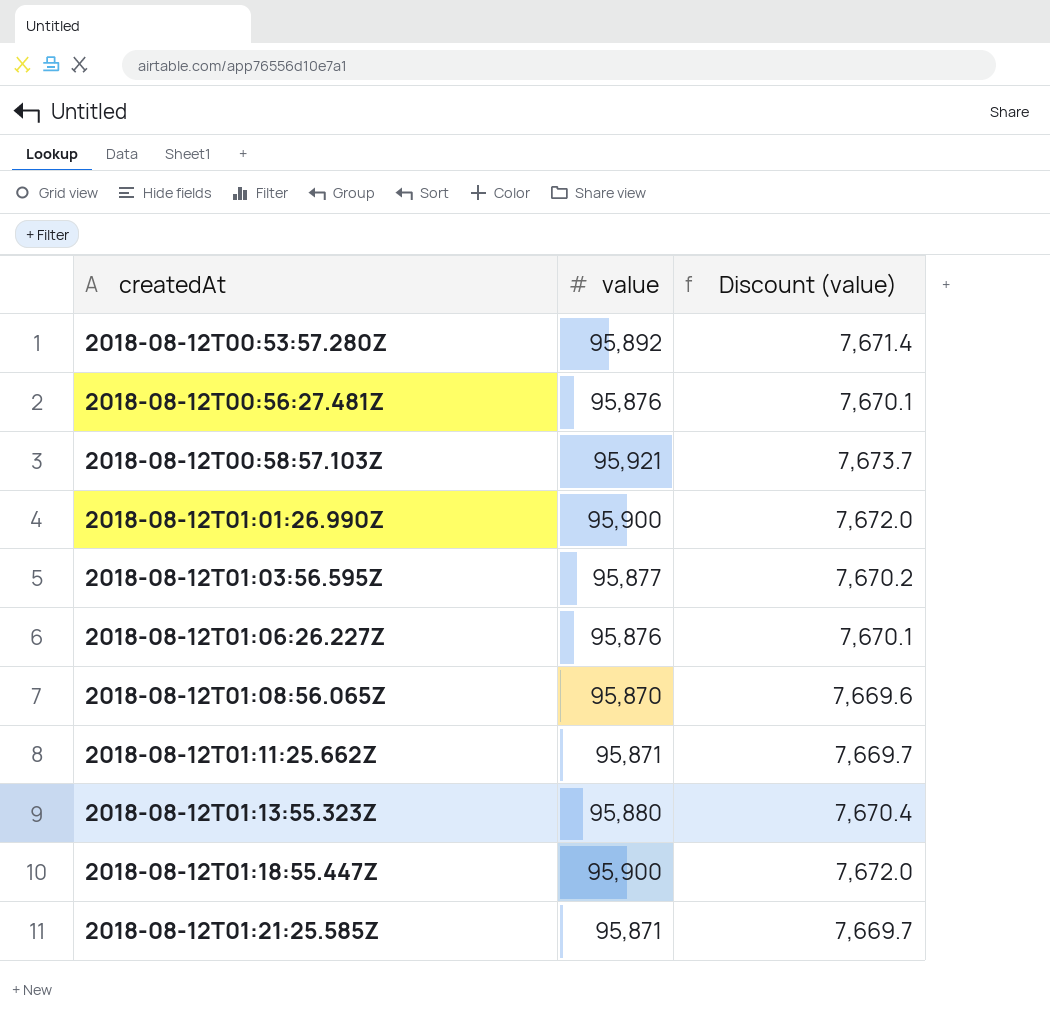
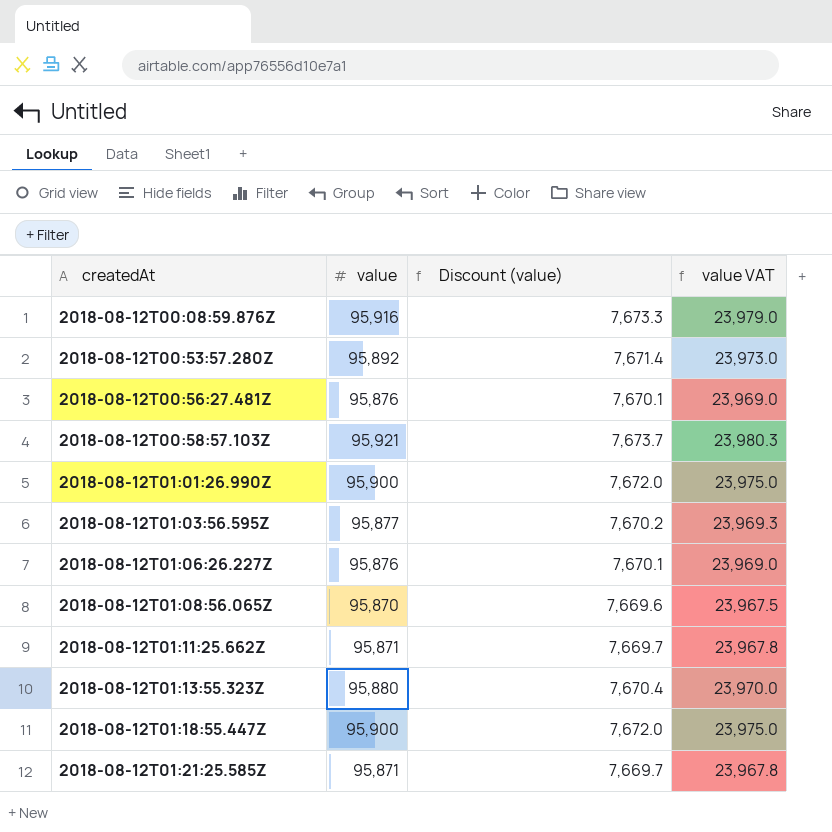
column value VAT | formula: none -> [value] * 0.25
row 2018-08-12T00:08:59.876Z: none -> 95,916 | 7,673.3 | 23,979.0

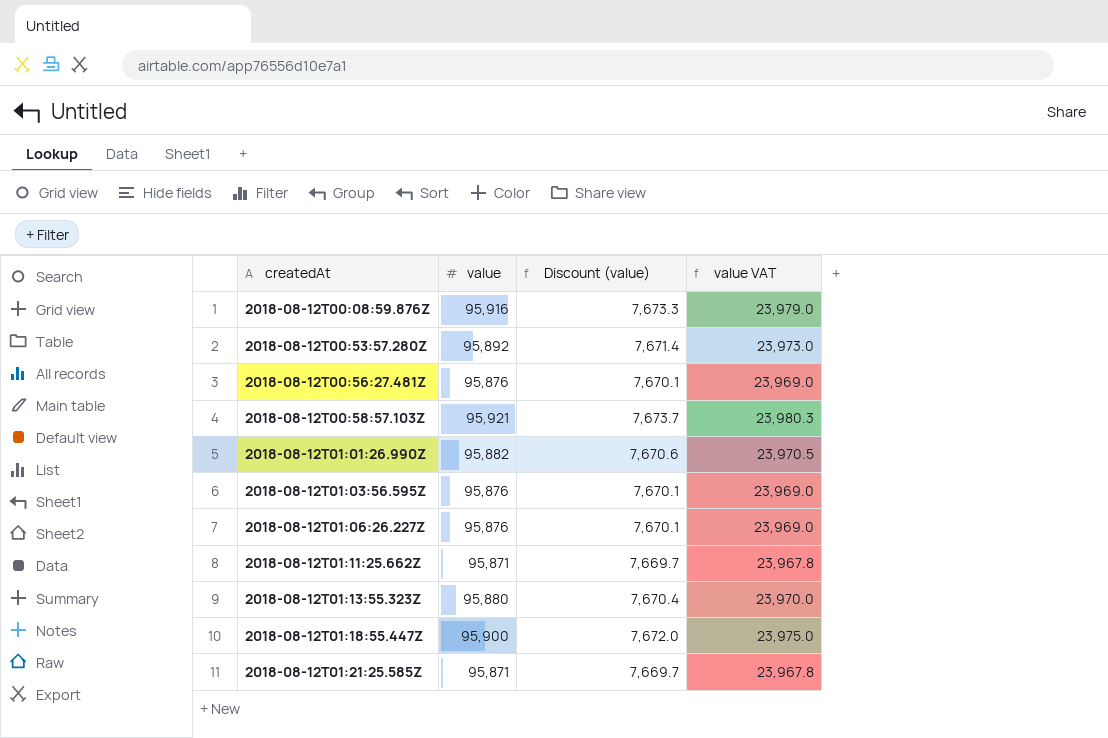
row 2018-08-12T01:08:56.065Z: 95,870 | 7,669.6 | 23,967.5 -> none
2018-08-12T01:01:26.990Z | value: 95,900 -> 95,882
2018-08-12T01:01:26.990Z | Discount (value): 7,672.0 -> 7,670.6
2018-08-12T01:01:26.990Z | value VAT: 23,975.0 -> 23,970.5
2018-08-12T01:03:56.595Z | value: 95,877 -> 95,876
2018-08-12T01:03:56.595Z | Discount (value): 7,670.2 -> 7,670.1
2018-08-12T01:03:56.595Z | value VAT: 23,969.3 -> 23,969.0

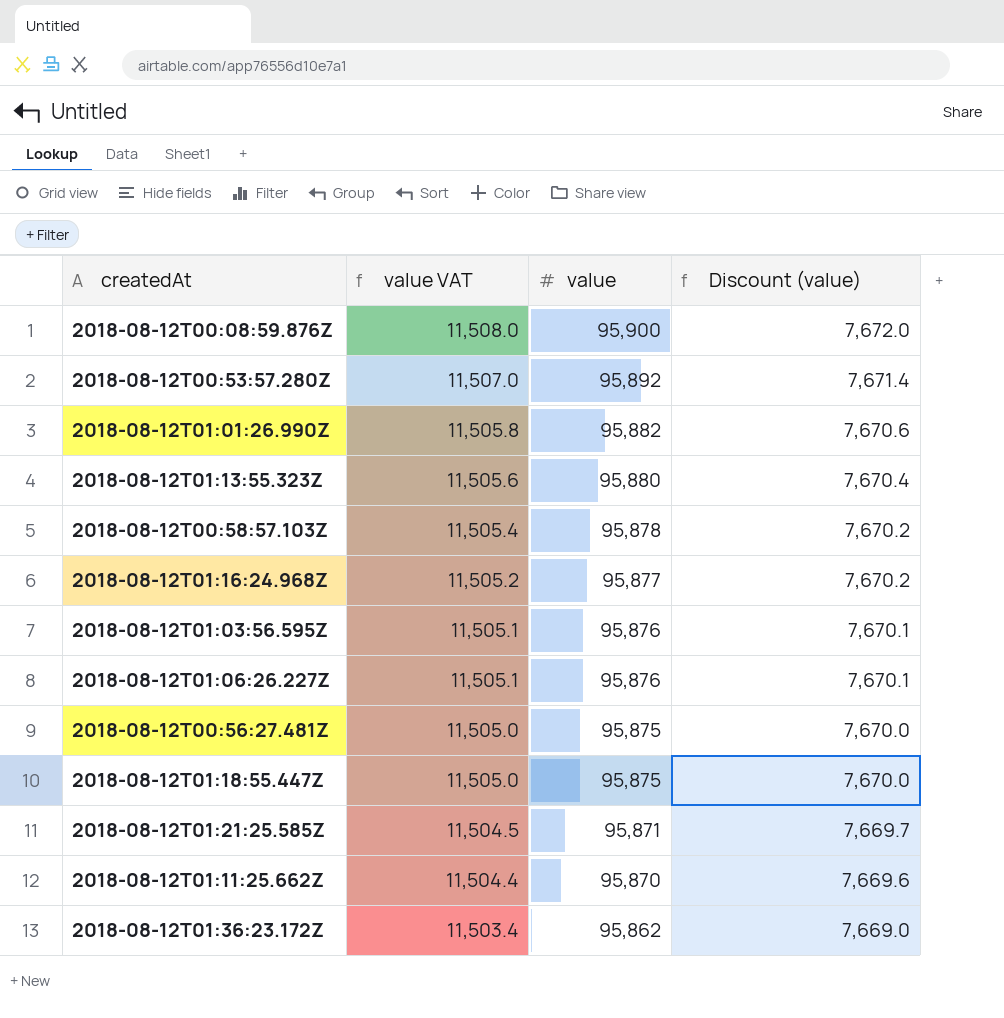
row order: createdAt ascending -> value VAT descending
column value VAT | formula: [value] * 0.25 -> [value] * 0.12
column value VAT | position: 4 -> 2
2018-08-12T00:08:59.876Z | value: 95,916 -> 95,900
2018-08-12T00:08:59.876Z | Discount (value): 7,673.3 -> 7,672.0
2018-08-12T00:58:57.103Z | value: 95,921 -> 95,878
2018-08-12T00:58:57.103Z | Discount (value): 7,673.7 -> 7,670.2
row 2018-08-12T01:16:24.968Z: none -> 11,505.2 | 95,877 | 7,670.2
2018-08-12T00:56:27.481Z | value: 95,876 -> 95,875
2018-08-12T00:56:27.481Z | Discount (value): 7,670.1 -> 7,670.0
2018-08-12T01:18:55.447Z | value: 95,900 -> 95,875
2018-08-12T01:18:55.447Z | Discount (value): 7,672.0 -> 7,670.0
2018-08-12T01:11:25.662Z | value: 95,871 -> 95,870
2018-08-12T01:11:25.662Z | Discount (value): 7,669.7 -> 7,669.6
row 2018-08-12T01:36:23.172Z: none -> 11,503.4 | 95,862 | 7,669.0

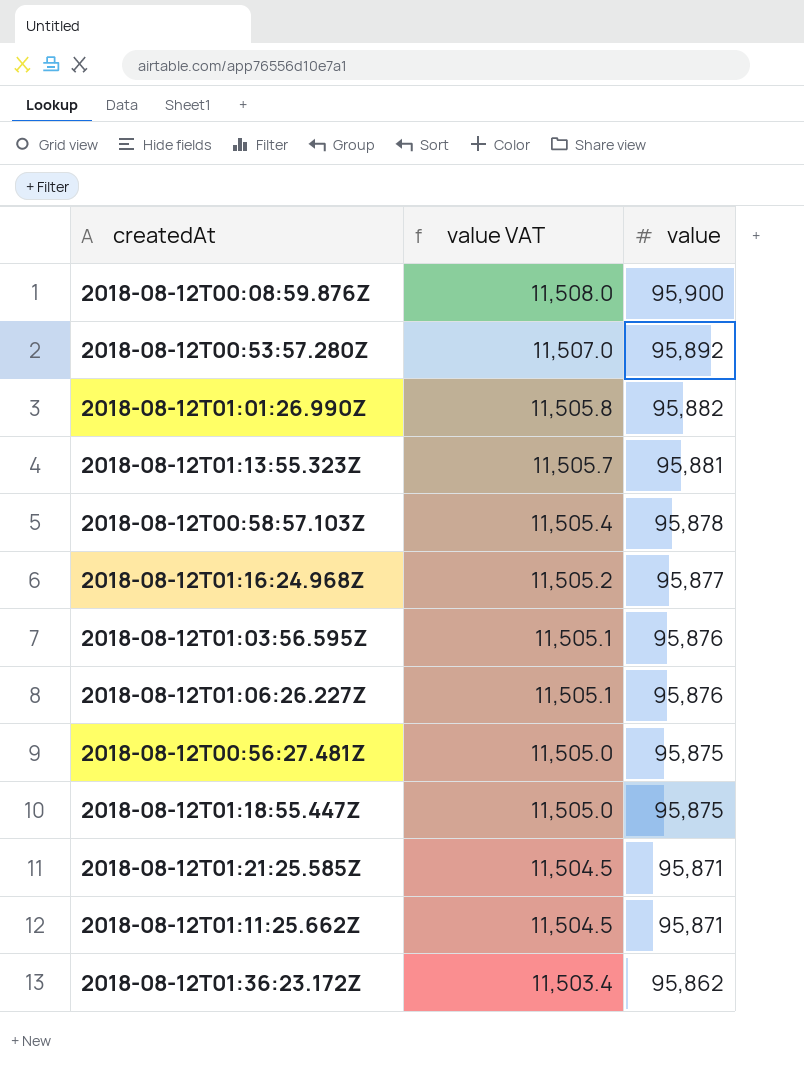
column Discount (value) | formula: [value] * 0.08 -> none
2018-08-12T01:13:55.323Z | value VAT: 11,505.6 -> 11,505.7
2018-08-12T01:13:55.323Z | value: 95,880 -> 95,881
2018-08-12T01:11:25.662Z | value VAT: 11,504.4 -> 11,504.5
2018-08-12T01:11:25.662Z | value: 95,870 -> 95,871

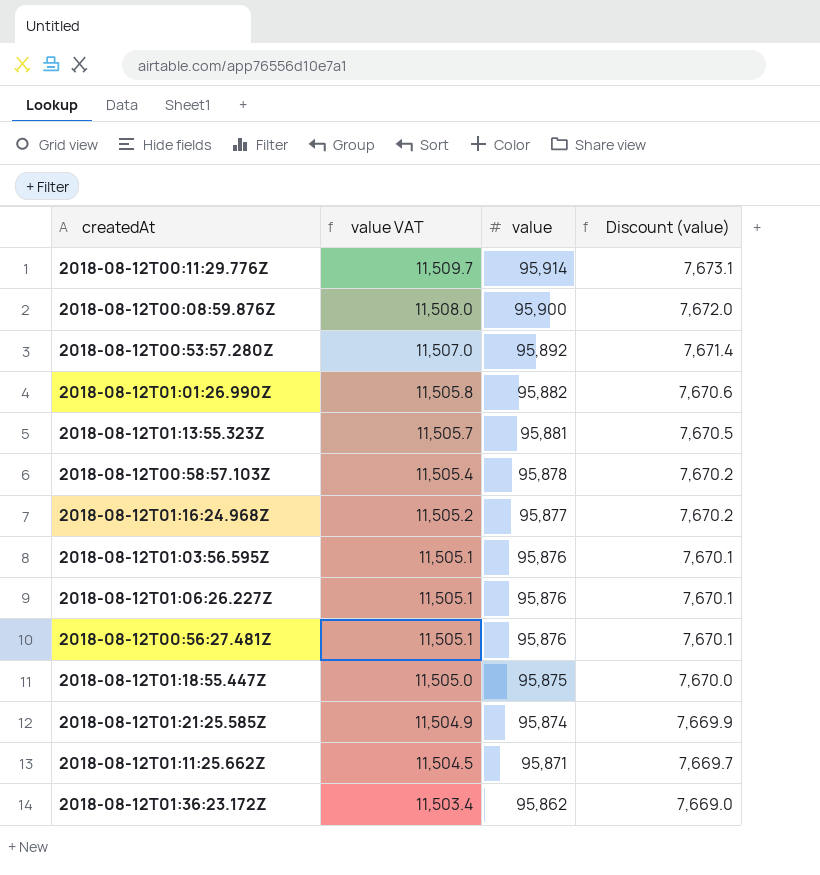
column Discount (value) | formula: none -> [value] * 0.08
row 2018-08-12T00:11:29.776Z: none -> 11,509.7 | 95,914 | 7,673.1
2018-08-12T00:56:27.481Z | value VAT: 11,505.0 -> 11,505.1
2018-08-12T00:56:27.481Z | value: 95,875 -> 95,876
2018-08-12T01:21:25.585Z | value VAT: 11,504.5 -> 11,504.9
2018-08-12T01:21:25.585Z | value: 95,871 -> 95,874

